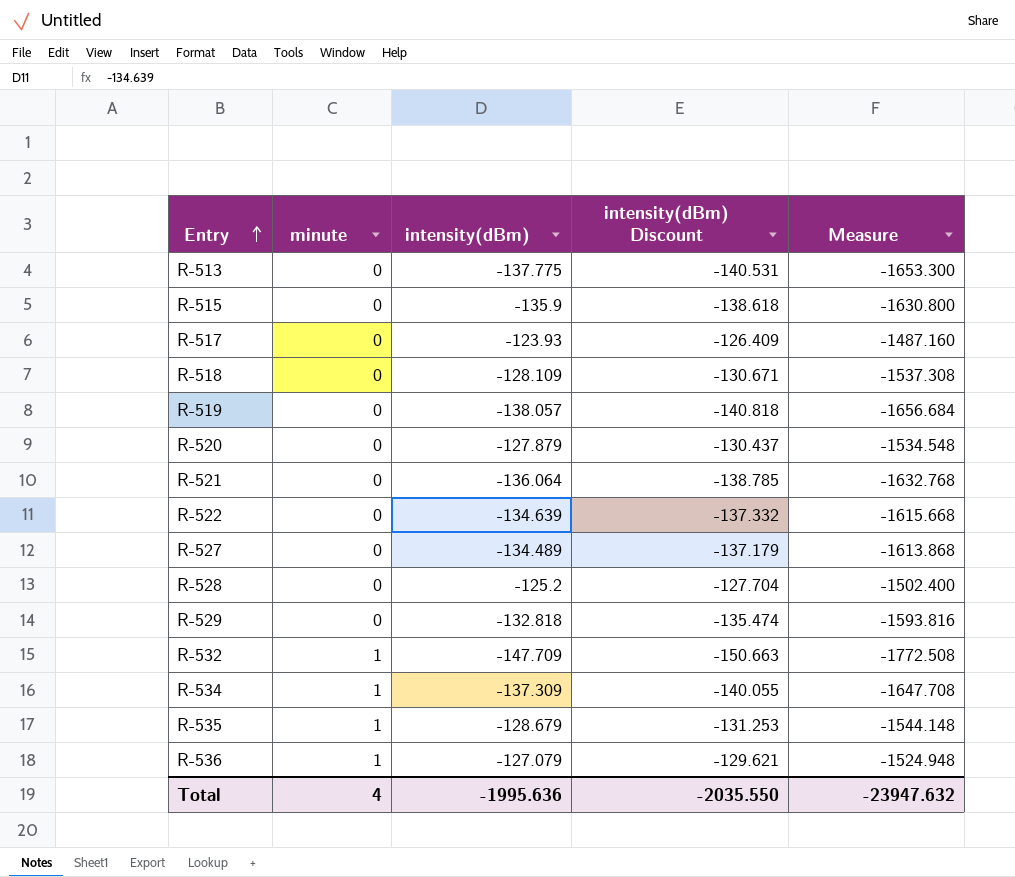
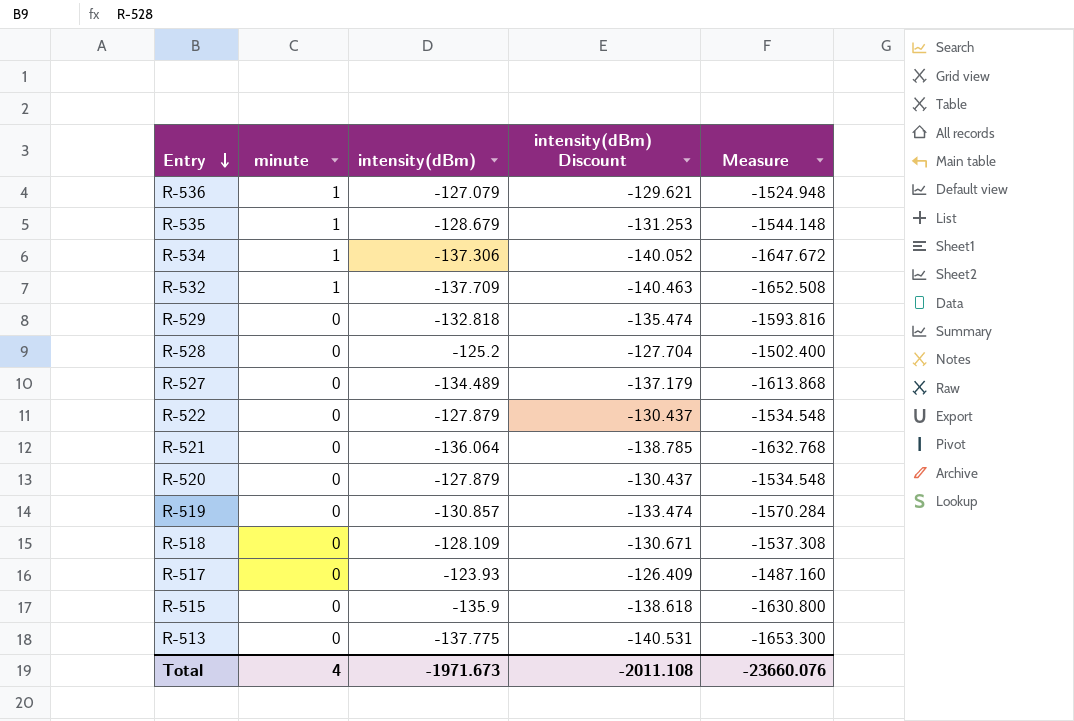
row order: Entry ascending -> Entry descending
R-534 | intensity(dBm): -137.309 -> -137.306
R-534 | intensity(dBm) Discount: -140.055 -> -140.052
R-534 | Measure: -1647.708 -> -1647.672
R-532 | intensity(dBm): -147.709 -> -137.709
R-532 | intensity(dBm) Discount: -150.663 -> -140.463
R-532 | Measure: -1772.508 -> -1652.508
R-522 | intensity(dBm): -134.639 -> -127.879
R-522 | intensity(dBm) Discount: -137.332 -> -130.437
R-522 | Measure: -1615.668 -> -1534.548
R-519 | intensity(dBm): -138.057 -> -130.857
R-519 | intensity(dBm) Discount: -140.818 -> -133.474
R-519 | Measure: -1656.684 -> -1570.284
Total | intensity(dBm): -1995.636 -> -1971.673
Total | intensity(dBm) Discount: -2035.550 -> -2011.108
Total | Measure: -23947.632 -> -23660.076

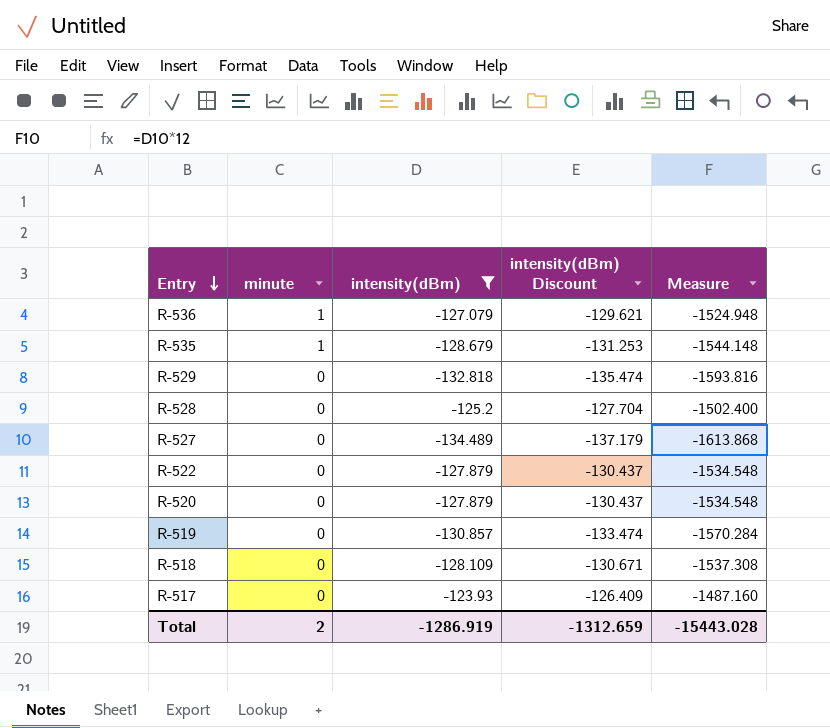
filter: none -> intensity(dBm) >= -134.489
Total | minute: 4 -> 2
Total | intensity(dBm): -1971.673 -> -1286.919
Total | intensity(dBm) Discount: -2011.108 -> -1312.659
Total | Measure: -23660.076 -> -15443.028

